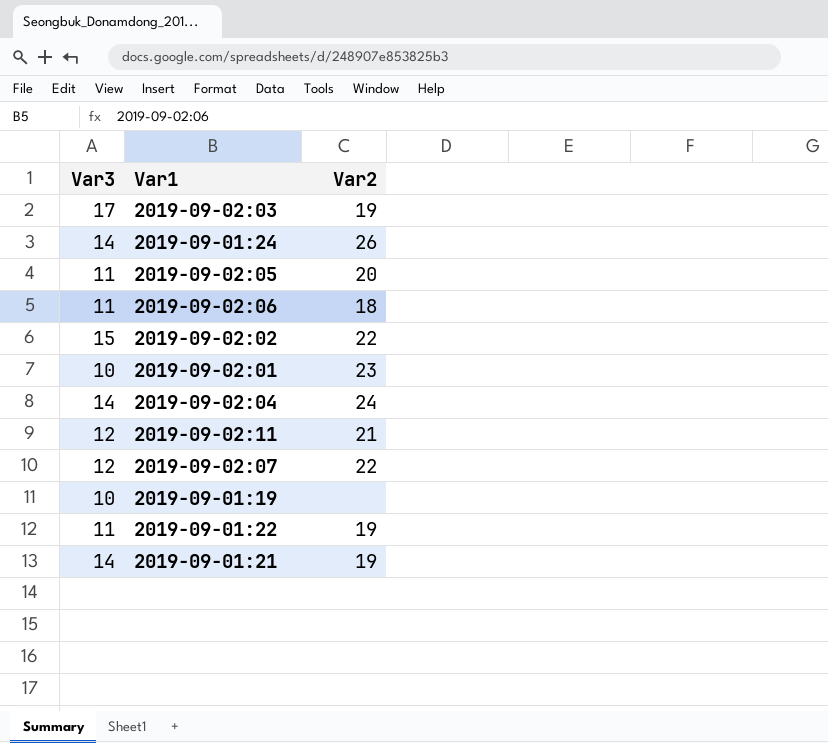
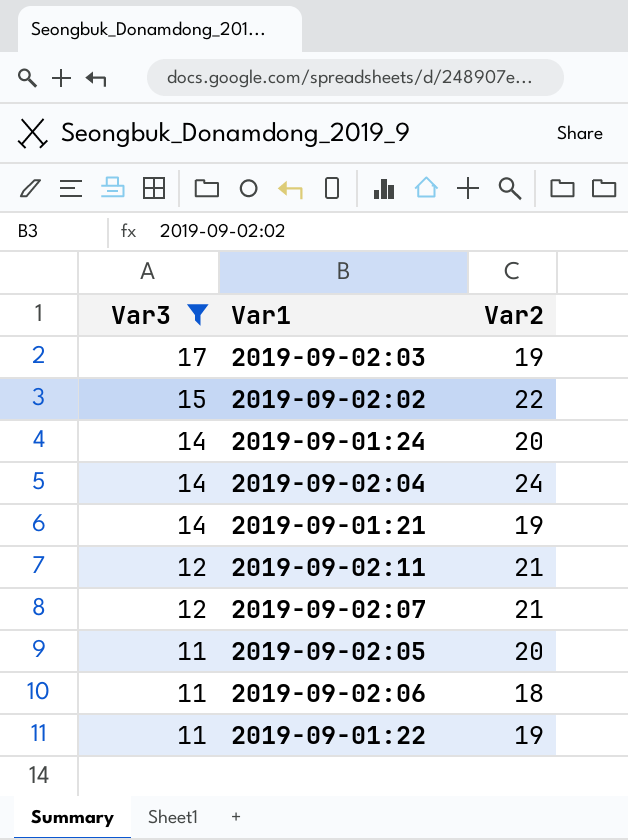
filter: none -> Var3 != 10
row order: none -> Var3 descending
2019-09-01:24 | Var2: 26 -> 20
2019-09-02:07 | Var2: 22 -> 21

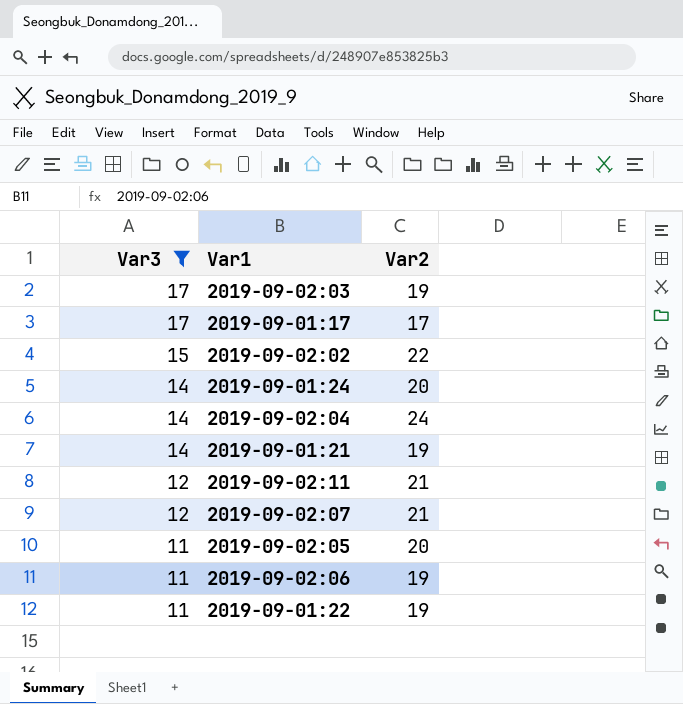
row 2019-09-01:17: none -> 17 | 17
2019-09-02:06 | Var2: 18 -> 19

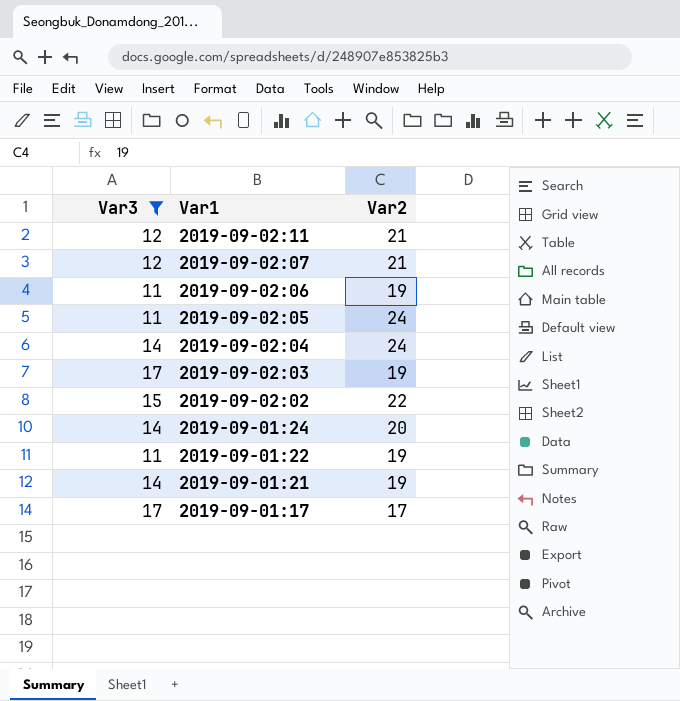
row order: Var3 descending -> Var1 descending
2019-09-02:05 | Var2: 20 -> 24

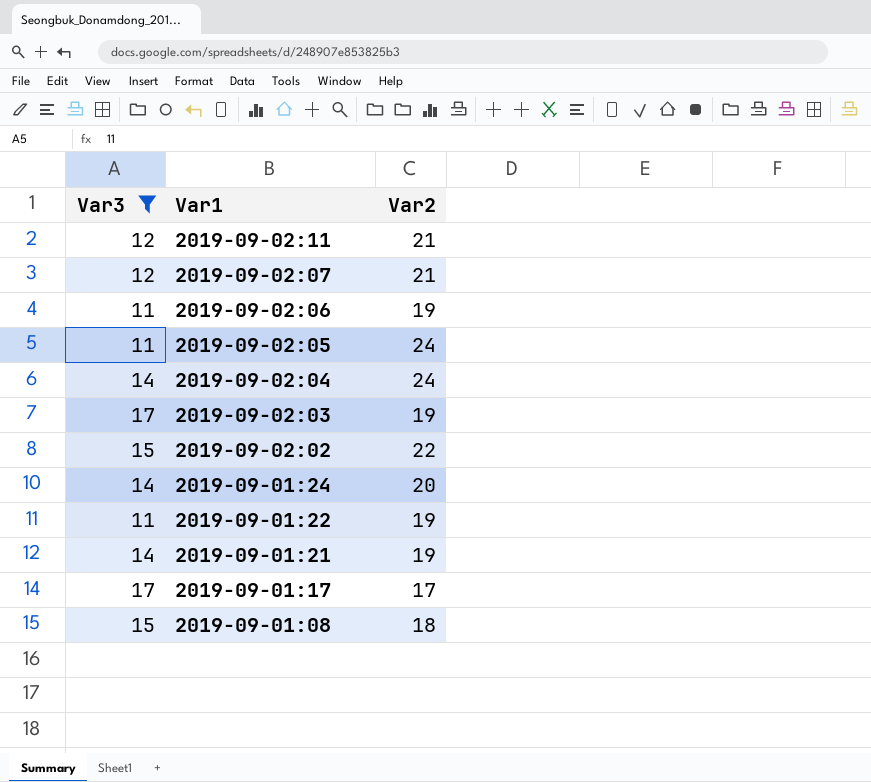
row 2019-09-01:08: none -> 15 | 18

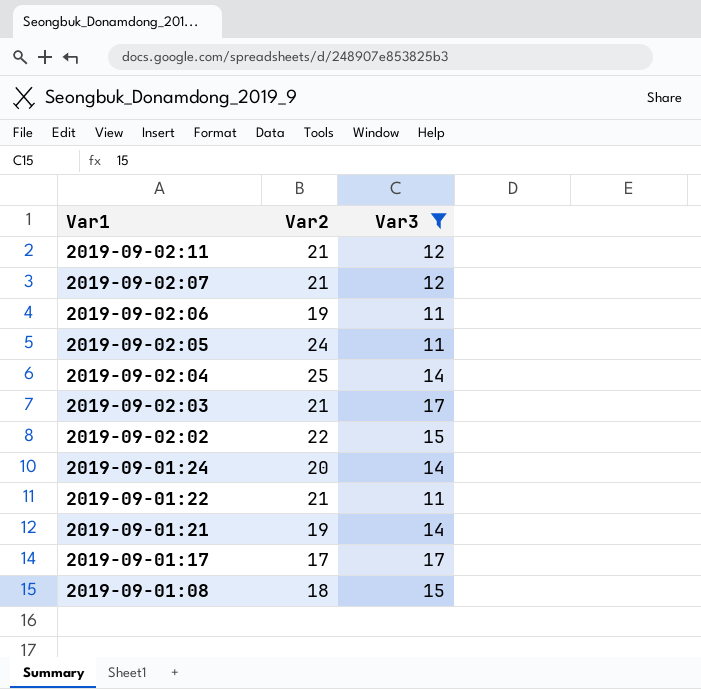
column Var3 | position: 1 -> 3
2019-09-02:04 | Var2: 24 -> 25
2019-09-02:03 | Var2: 19 -> 21
2019-09-01:22 | Var2: 19 -> 21

